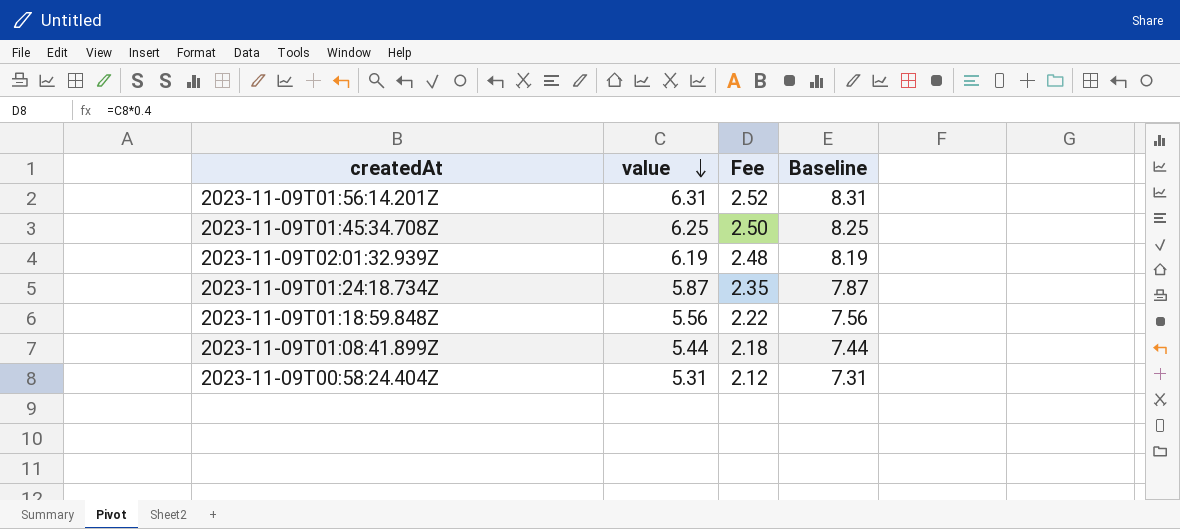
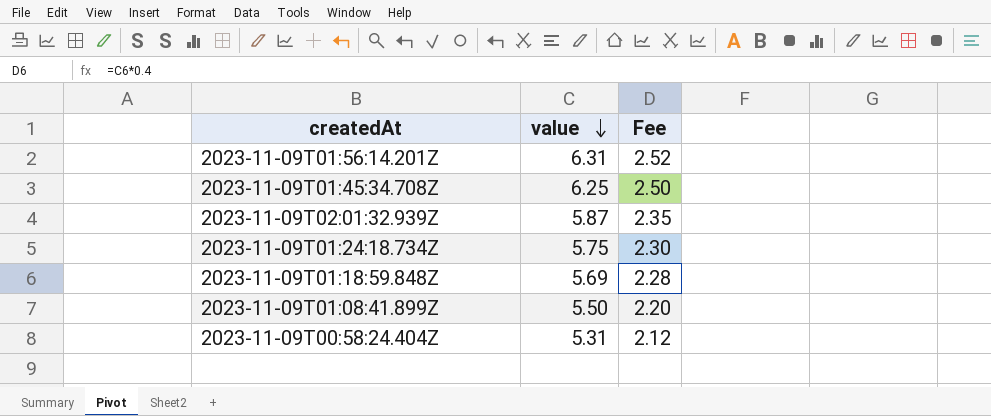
column Baseline | formula: [value] + 2 -> none
2023-11-09T02:01:32.939Z | value: 6.19 -> 5.87
2023-11-09T02:01:32.939Z | Fee: 2.48 -> 2.35
2023-11-09T01:24:18.734Z | value: 5.87 -> 5.75
2023-11-09T01:24:18.734Z | Fee: 2.35 -> 2.30
2023-11-09T01:18:59.848Z | value: 5.56 -> 5.69
2023-11-09T01:18:59.848Z | Fee: 2.22 -> 2.28
2023-11-09T01:08:41.899Z | value: 5.44 -> 5.50
2023-11-09T01:08:41.899Z | Fee: 2.18 -> 2.20

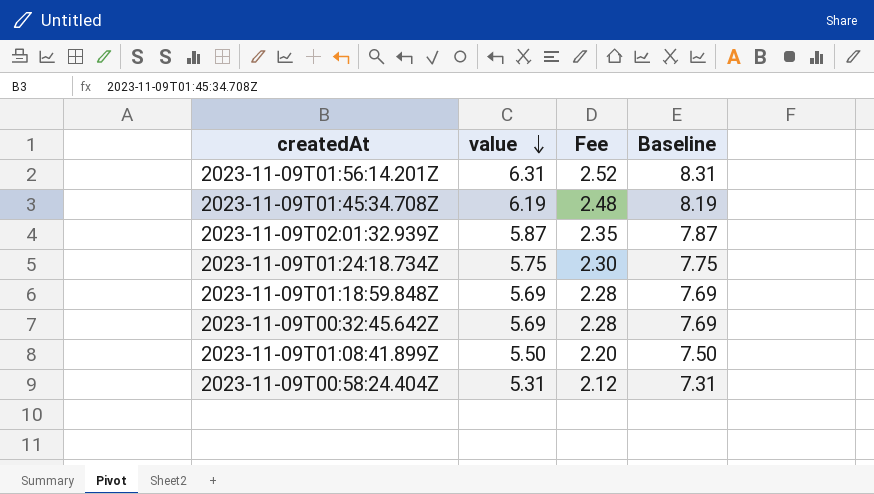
column Baseline | formula: none -> [value] + 2
2023-11-09T01:45:34.708Z | value: 6.25 -> 6.19
2023-11-09T01:45:34.708Z | Fee: 2.50 -> 2.48
row 2023-11-09T00:32:45.642Z: none -> 5.69 | 2.28 | 7.69

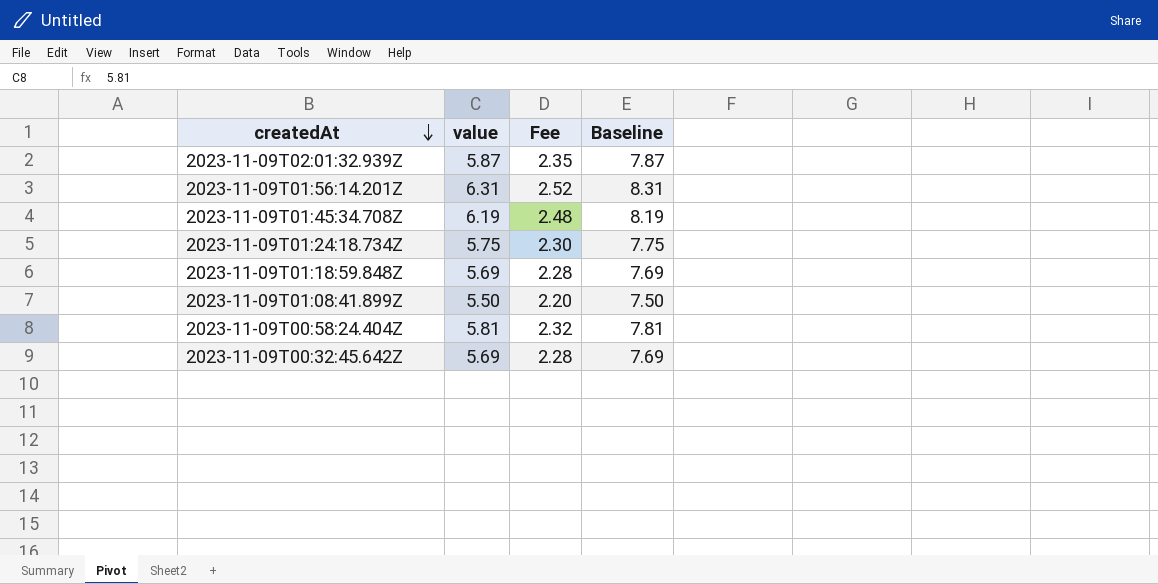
row order: value descending -> createdAt descending
2023-11-09T00:58:24.404Z | value: 5.31 -> 5.81
2023-11-09T00:58:24.404Z | Fee: 2.12 -> 2.32
2023-11-09T00:58:24.404Z | Baseline: 7.31 -> 7.81

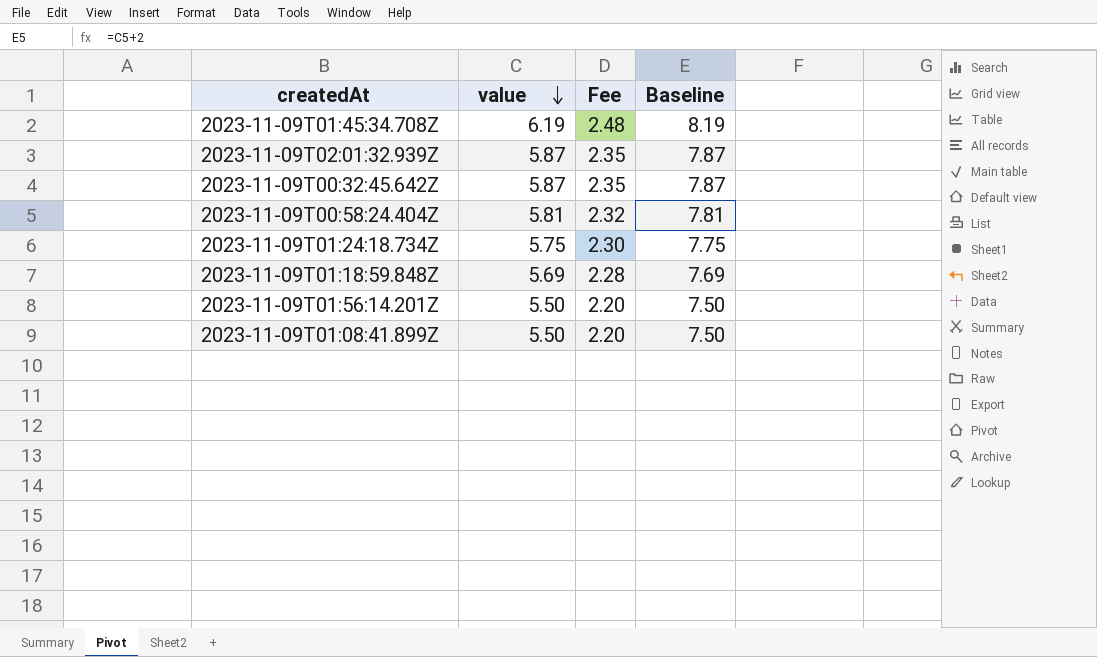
row order: createdAt descending -> value descending
2023-11-09T00:32:45.642Z | value: 5.69 -> 5.87
2023-11-09T00:32:45.642Z | Fee: 2.28 -> 2.35
2023-11-09T00:32:45.642Z | Baseline: 7.69 -> 7.87
2023-11-09T01:56:14.201Z | value: 6.31 -> 5.50
2023-11-09T01:56:14.201Z | Fee: 2.52 -> 2.20
2023-11-09T01:56:14.201Z | Baseline: 8.31 -> 7.50

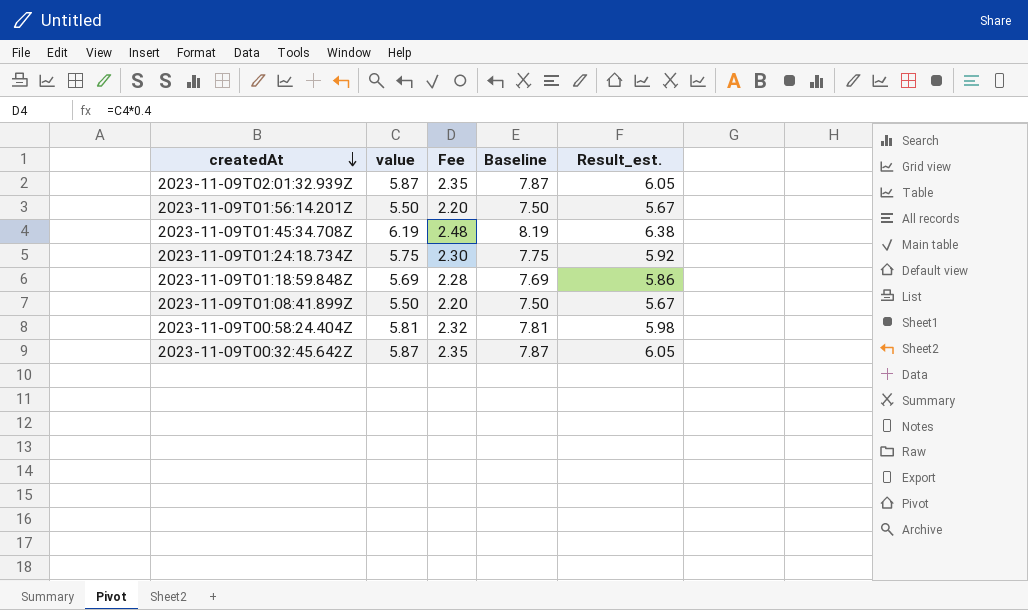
row order: value descending -> createdAt descending
column Result_est. | formula: none -> [value] * 1.03

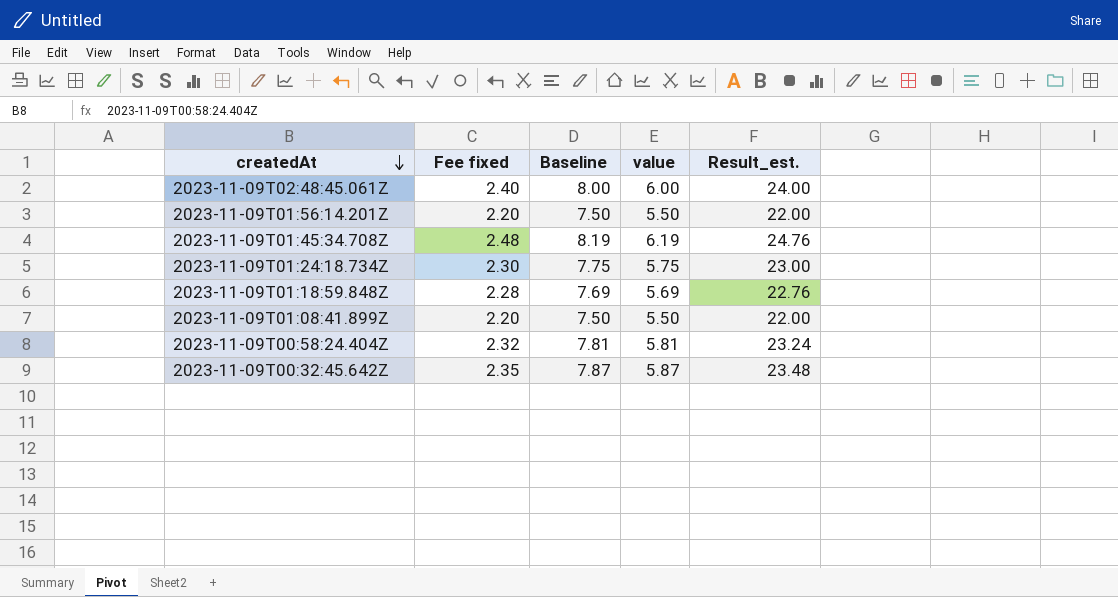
column name: Fee -> Fee fixed
column value | position: 2 -> 4
column Result_est. | formula: [value] * 1.03 -> [value] * 4
row 2023-11-09T02:01:32.939Z: 5.87 | 2.35 | 7.87 | 6.05 -> none
row 2023-11-09T02:48:45.061Z: none -> 2.40 | 8.00 | 6.00 | 24.00

